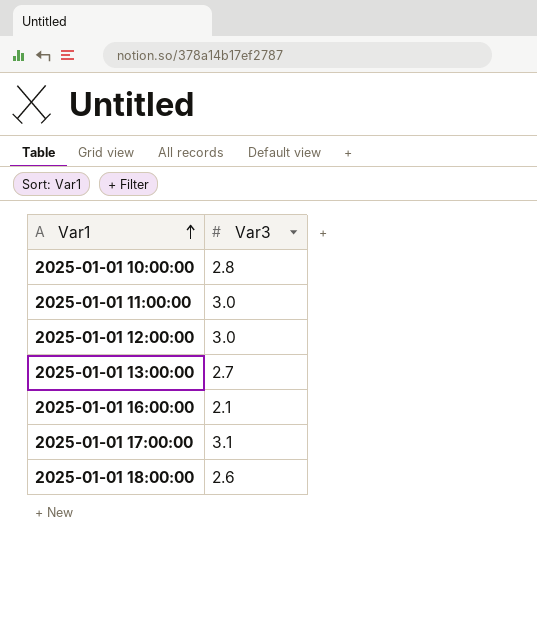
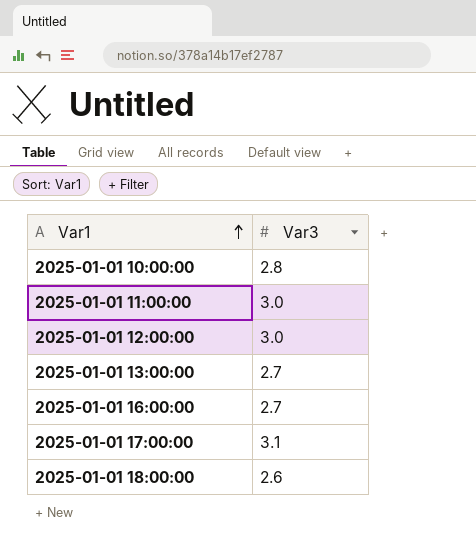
2025-01-01 16:00:00 | Var3: 2.1 -> 2.7

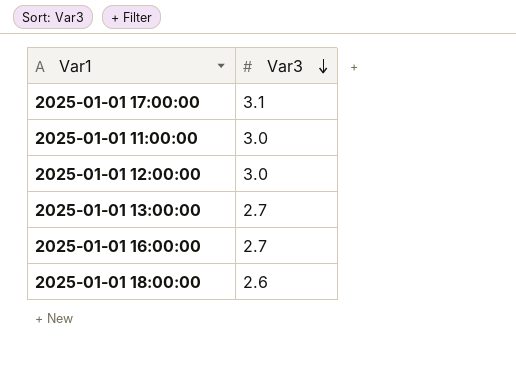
row order: Var1 ascending -> Var3 descending
row 2025-01-01 10:00:00: 2.8 -> none

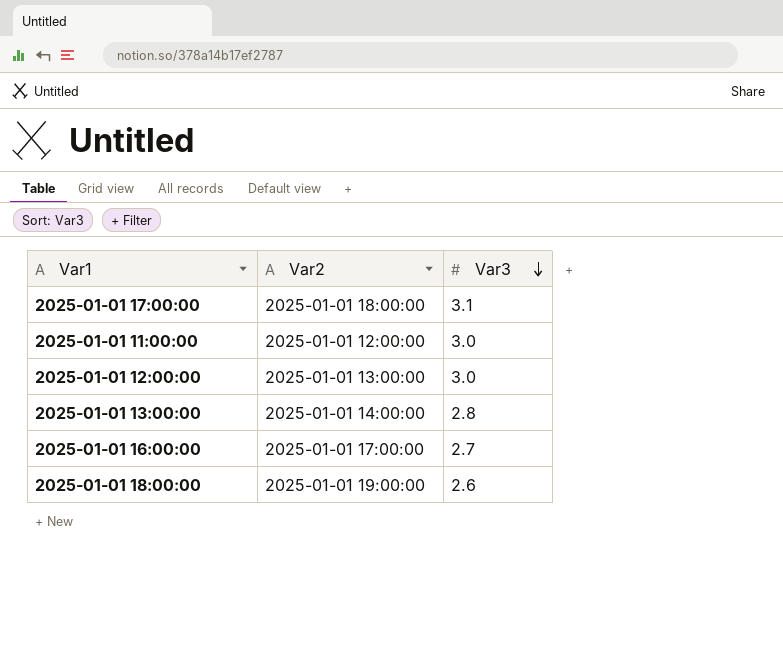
column Var2 | position: none -> 2
2025-01-01 13:00:00 | Var3: 2.7 -> 2.8

